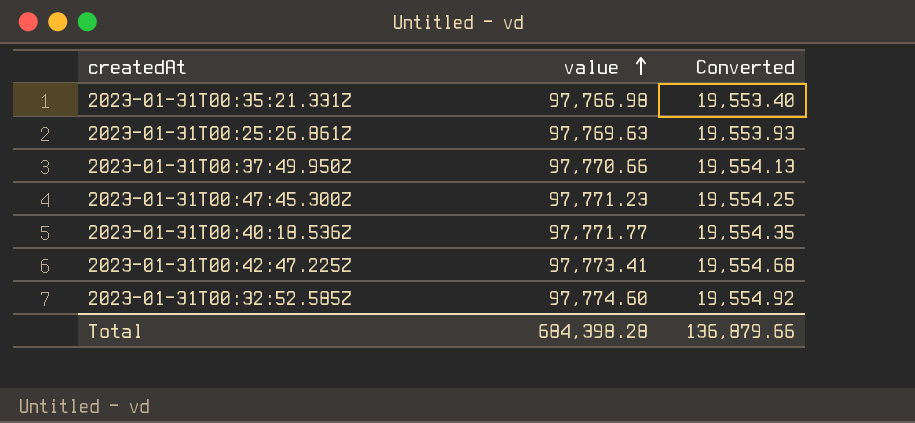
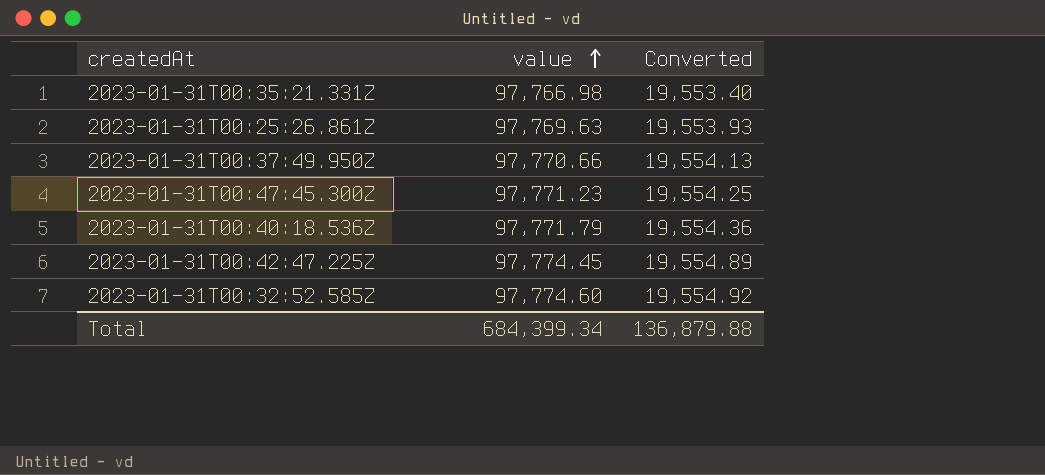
2023-01-31T00:40:18.536Z | value: 97,771.77 -> 97,771.79
2023-01-31T00:40:18.536Z | Converted: 19,554.35 -> 19,554.36
2023-01-31T00:42:47.225Z | value: 97,773.41 -> 97,774.45
2023-01-31T00:42:47.225Z | Converted: 19,554.68 -> 19,554.89
Total | value: 684,398.28 -> 684,399.34
Total | Converted: 136,879.66 -> 136,879.88

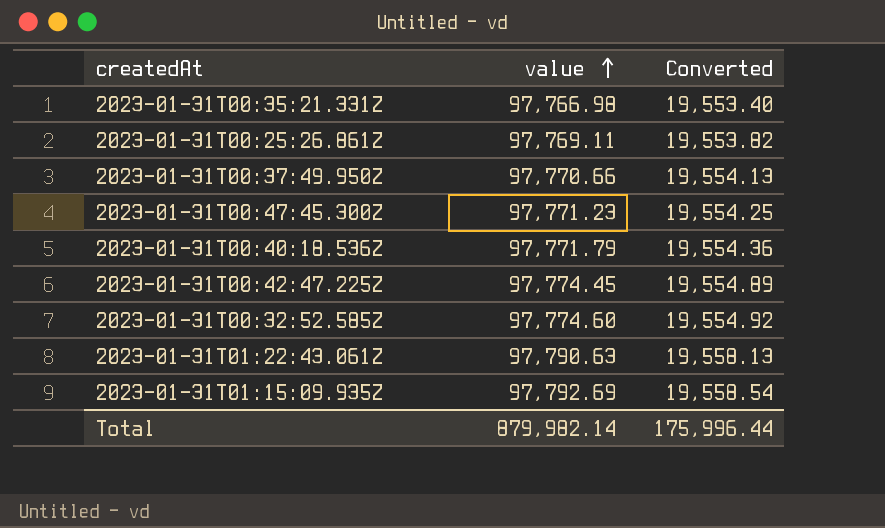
2023-01-31T00:25:26.861Z | value: 97,769.63 -> 97,769.11
2023-01-31T00:25:26.861Z | Converted: 19,553.93 -> 19,553.82
row 2023-01-31T01:22:43.061Z: none -> 97,790.63 | 19,558.13
row 2023-01-31T01:15:09.935Z: none -> 97,792.69 | 19,558.54
Total | value: 684,399.34 -> 879,982.14
Total | Converted: 136,879.88 -> 175,996.44

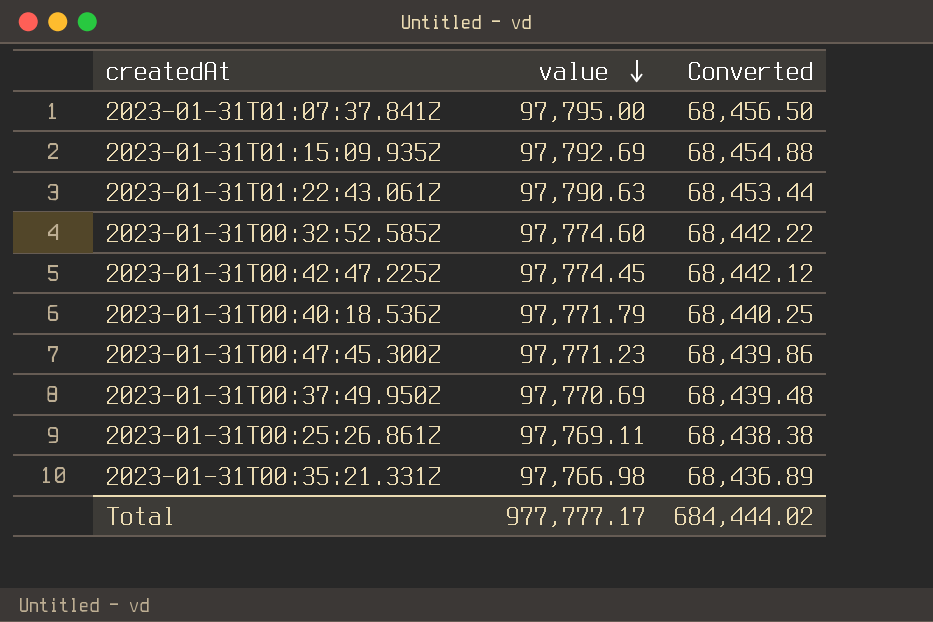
row order: value ascending -> value descending
column Converted | formula: [value] * 0.2 -> [value] * 0.7
row 2023-01-31T01:07:37.841Z: none -> 97,795.00 | 68,456.50
2023-01-31T00:37:49.950Z | value: 97,770.66 -> 97,770.69
Total | value: 879,982.14 -> 977,777.17
Total | Converted: 175,996.44 -> 684,444.02

